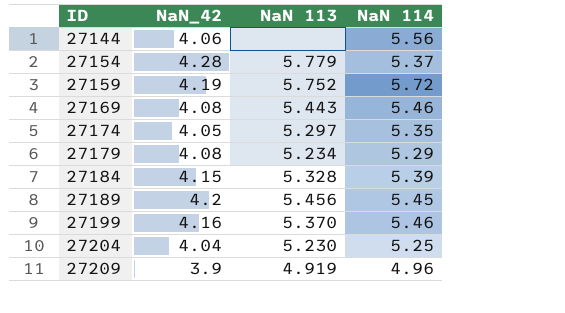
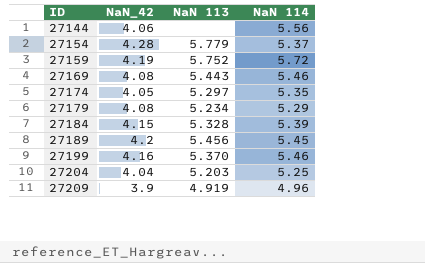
27204 | NaN 113: 5.230 -> 5.203

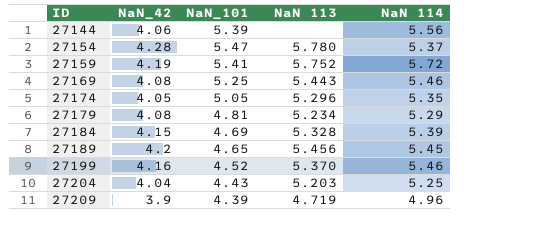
column NaN_101 | position: none -> 3
27154 | NaN 113: 5.779 -> 5.780
27174 | NaN 113: 5.297 -> 5.296
27209 | NaN 113: 4.919 -> 4.719

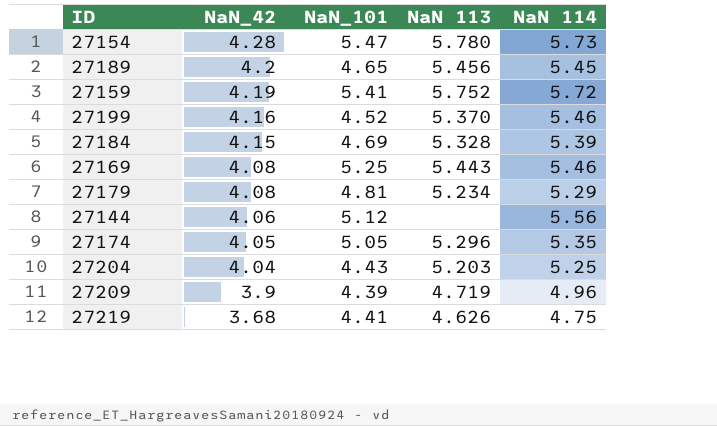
row order: ID ascending -> NaN_42 descending
27154 | NaN 114: 5.37 -> 5.73
27144 | NaN_101: 5.39 -> 5.12
row 27219: none -> 3.68 | 4.41 | 4.626 | 4.75

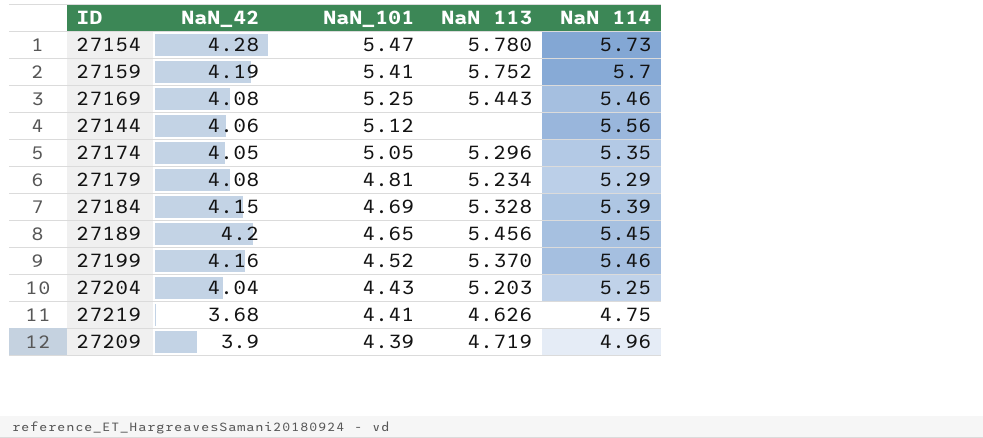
row order: NaN_42 descending -> NaN_101 descending
27159 | NaN 114: 5.72 -> 5.7

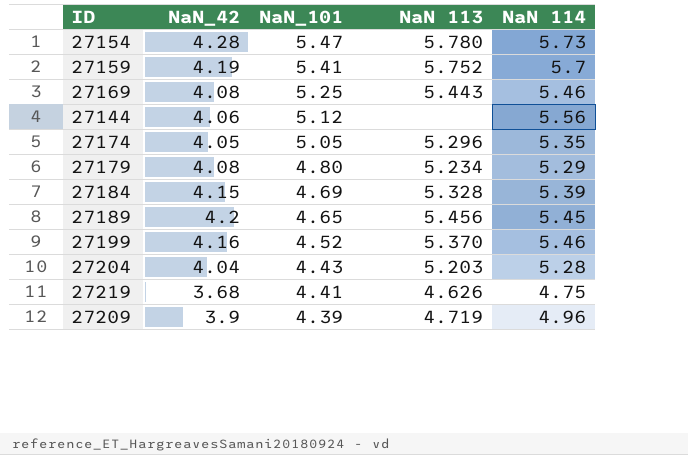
27179 | NaN_101: 4.81 -> 4.80
27204 | NaN 114: 5.25 -> 5.28

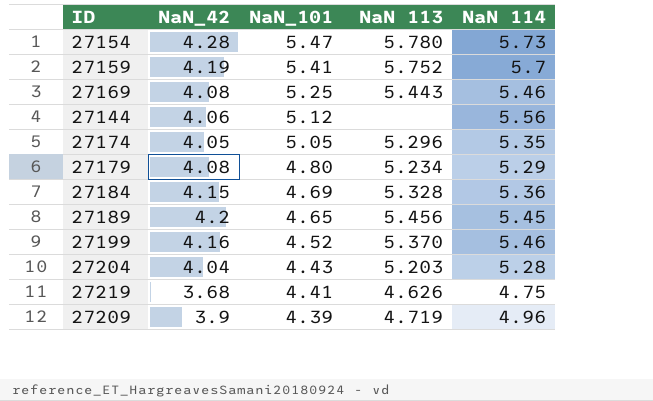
27184 | NaN 114: 5.39 -> 5.36

